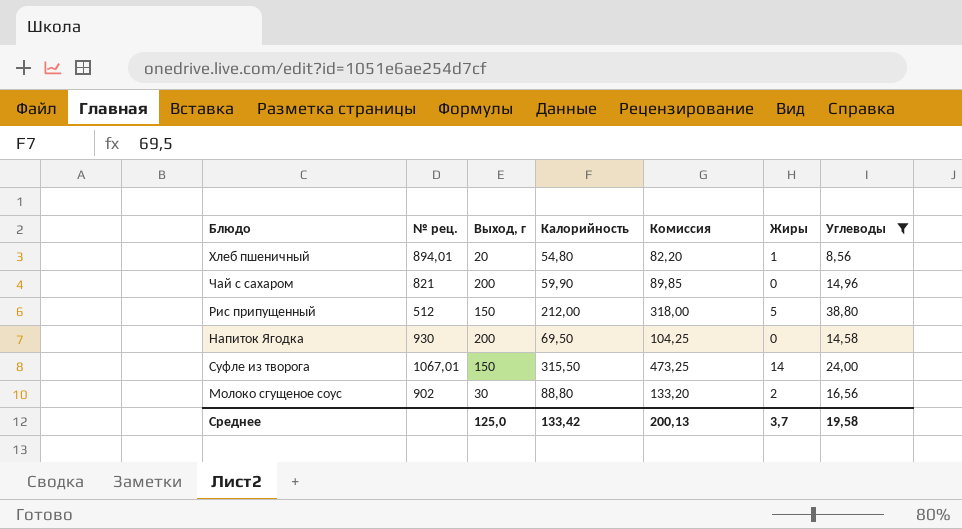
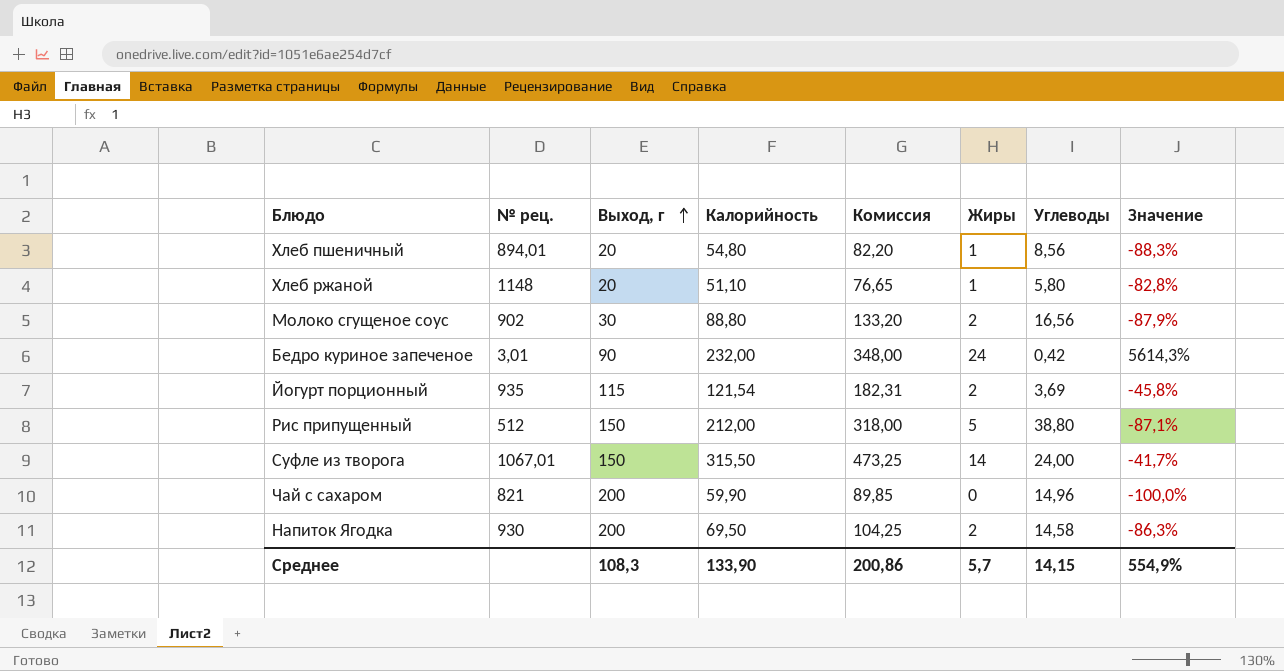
filter: Углеводы >= 8,56 -> none
row order: none -> Выход, г ascending
column Значение | formula: none -> ([Жиры] - [Углеводы]) / [Углеводы]
Напиток Ягодка | Жиры: 0 -> 2
Среднее | Выход, г: 125,0 -> 108,3
Среднее | Калорийность: 133,42 -> 133,90
Среднее | Комиссия: 200,13 -> 200,86
Среднее | Жиры: 3,7 -> 5,7
Среднее | Углеводы: 19,58 -> 14,15

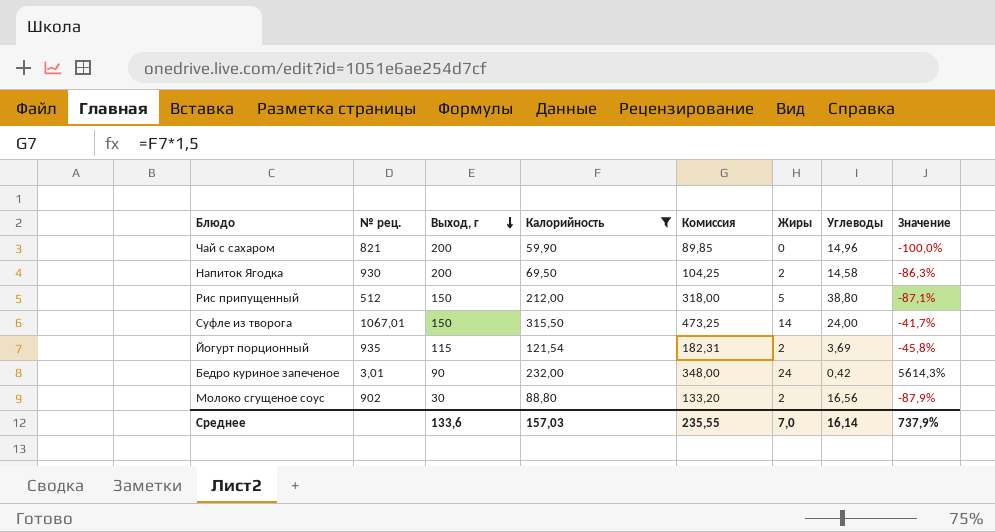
filter: none -> Калорийность >= 59,90
row order: Выход, г ascending -> Выход, г descending
Среднее | Выход, г: 108,3 -> 133,6
Среднее | Калорийность: 133,90 -> 157,03
Среднее | Комиссия: 200,86 -> 235,55
Среднее | Жиры: 5,7 -> 7,0
Среднее | Углеводы: 14,15 -> 16,14
Среднее | Значение: 554,9% -> 737,9%

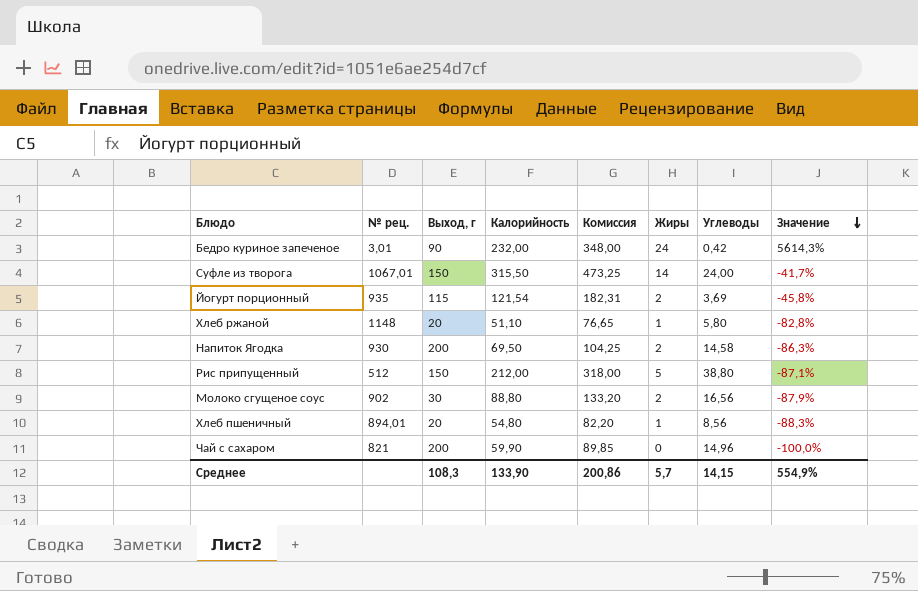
filter: Калорийность >= 59,90 -> none
row order: Выход, г descending -> Значение descending
Среднее | Выход, г: 133,6 -> 108,3
Среднее | Калорийность: 157,03 -> 133,90
Среднее | Комиссия: 235,55 -> 200,86
Среднее | Жиры: 7,0 -> 5,7
Среднее | Углеводы: 16,14 -> 14,15
Среднее | Значение: 737,9% -> 554,9%

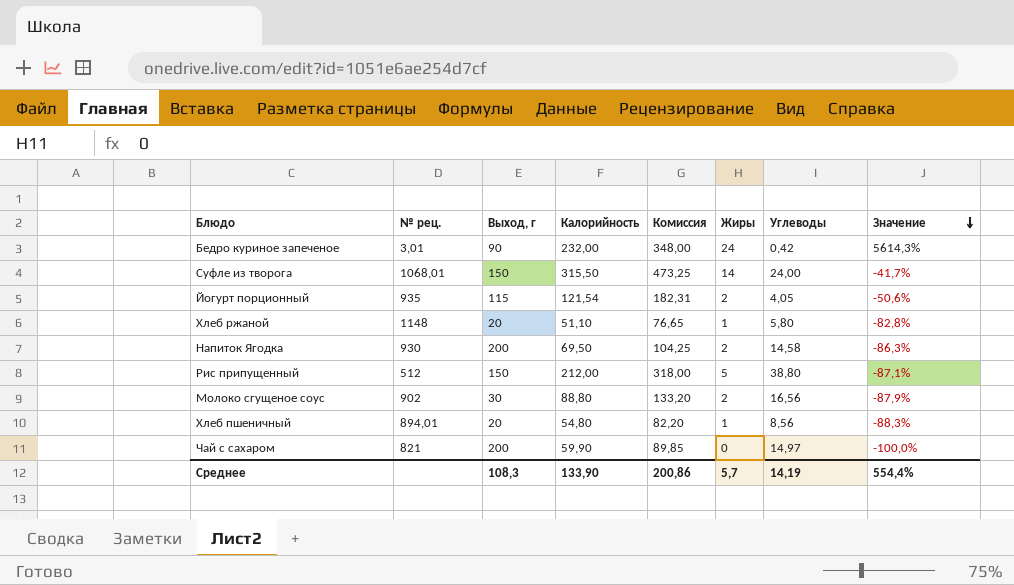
Суфле из творога | № рец.: 1067,01 -> 1068,01
Йогурт порционный | Углеводы: 3,69 -> 4,05
Йогурт порционный | Значение: -45,8% -> -50,6%
Чай с сахаром | Углеводы: 14,96 -> 14,97
Среднее | Углеводы: 14,15 -> 14,19
Среднее | Значение: 554,9% -> 554,4%

